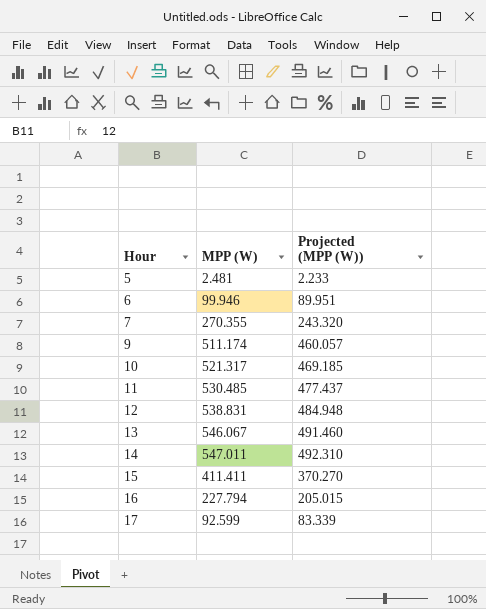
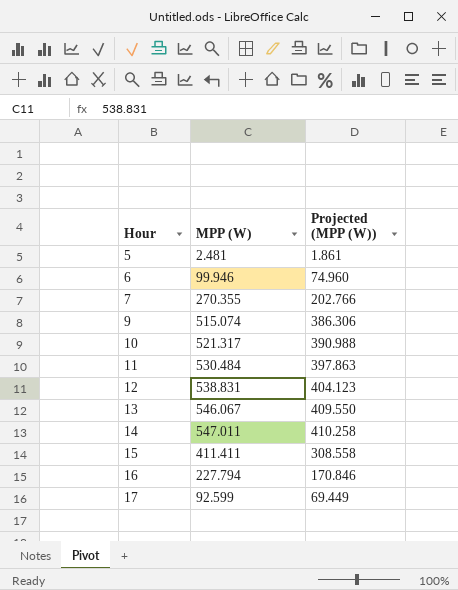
column Projected (MPP (W)) | formula: [MPP (W)] * 0.9 -> [MPP (W)] * 0.75
9 | MPP (W): 511.174 -> 515.074
11 | MPP (W): 530.485 -> 530.484

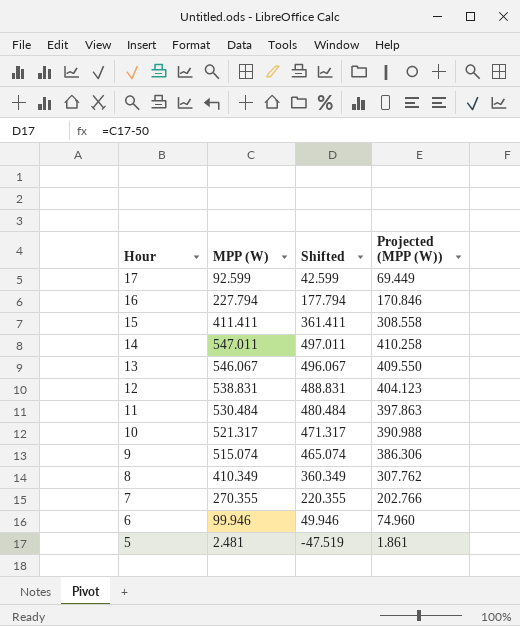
row order: Hour ascending -> Hour descending
column Shifted | formula: none -> [MPP (W)] - 50
row 8: none -> 410.349 | 360.349 | 307.762

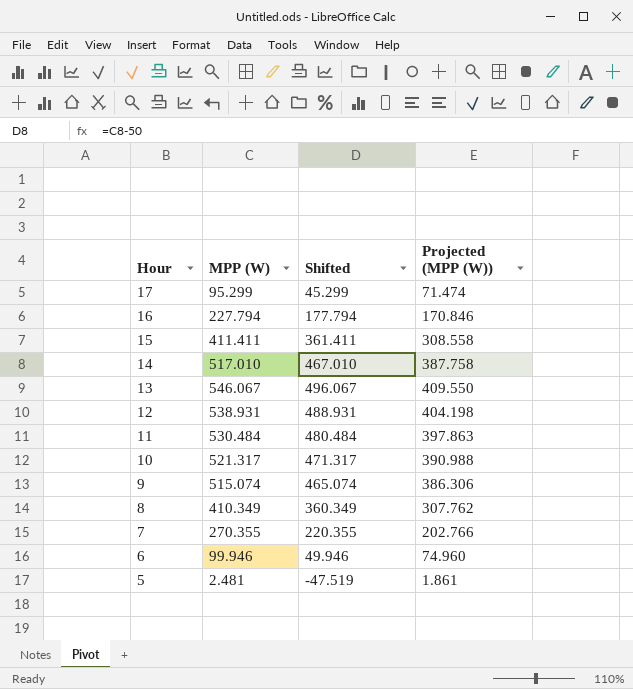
17 | MPP (W): 92.599 -> 95.299
17 | Shifted: 42.599 -> 45.299
17 | Projected (MPP (W)): 69.449 -> 71.474
14 | MPP (W): 547.011 -> 517.010
14 | Shifted: 497.011 -> 467.010
14 | Projected (MPP (W)): 410.258 -> 387.758
12 | MPP (W): 538.831 -> 538.931
12 | Shifted: 488.831 -> 488.931
12 | Projected (MPP (W)): 404.123 -> 404.198

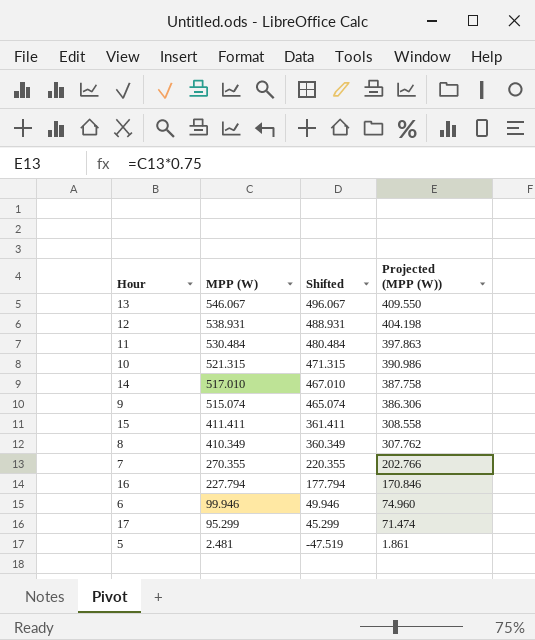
row order: Hour descending -> MPP (W) descending
10 | MPP (W): 521.317 -> 521.315
10 | Shifted: 471.317 -> 471.315
10 | Projected (MPP (W)): 390.988 -> 390.986

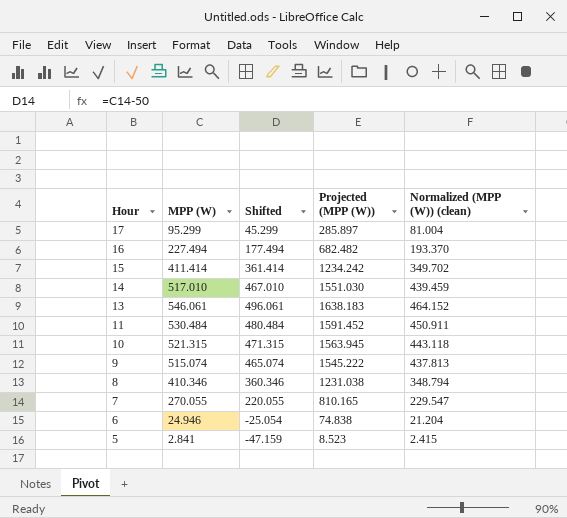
row order: MPP (W) descending -> Hour descending
column Projected (MPP (W)) | formula: [MPP (W)] * 0.75 -> [MPP (W)] * 3
column Normalized (MPP (W)) (clean) | formula: none -> [MPP (W)] * 0.85
row 12: 538.931 | 488.931 | 404.198 -> none
16 | MPP (W): 227.794 -> 227.494
16 | Shifted: 177.794 -> 177.494
15 | MPP (W): 411.411 -> 411.414
15 | Shifted: 361.411 -> 361.414
13 | MPP (W): 546.067 -> 546.061
13 | Shifted: 496.067 -> 496.061
8 | MPP (W): 410.349 -> 410.346
8 | Shifted: 360.349 -> 360.346
7 | MPP (W): 270.355 -> 270.055
7 | Shifted: 220.355 -> 220.055
6 | MPP (W): 99.946 -> 24.946
6 | Shifted: 49.946 -> -25.054
5 | MPP (W): 2.481 -> 2.841
5 | Shifted: -47.519 -> -47.159

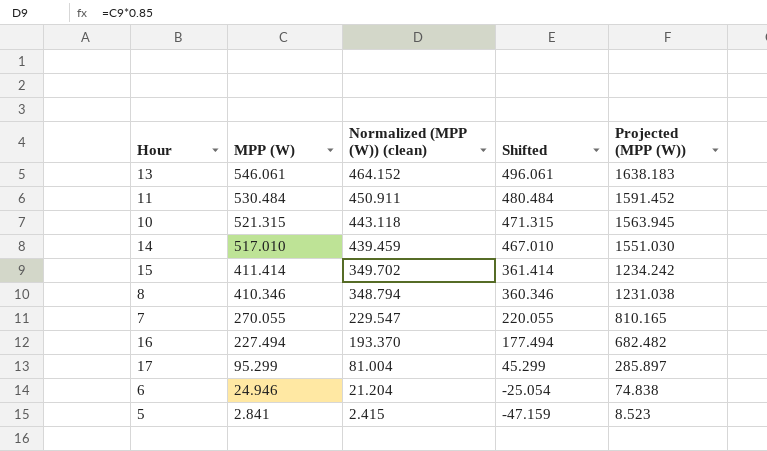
row order: Hour descending -> MPP (W) descending
column Normalized (MPP (W)) (clean) | position: 5 -> 3
row 9: 515.074 | 465.074 | 1545.222 | 437.813 -> none

